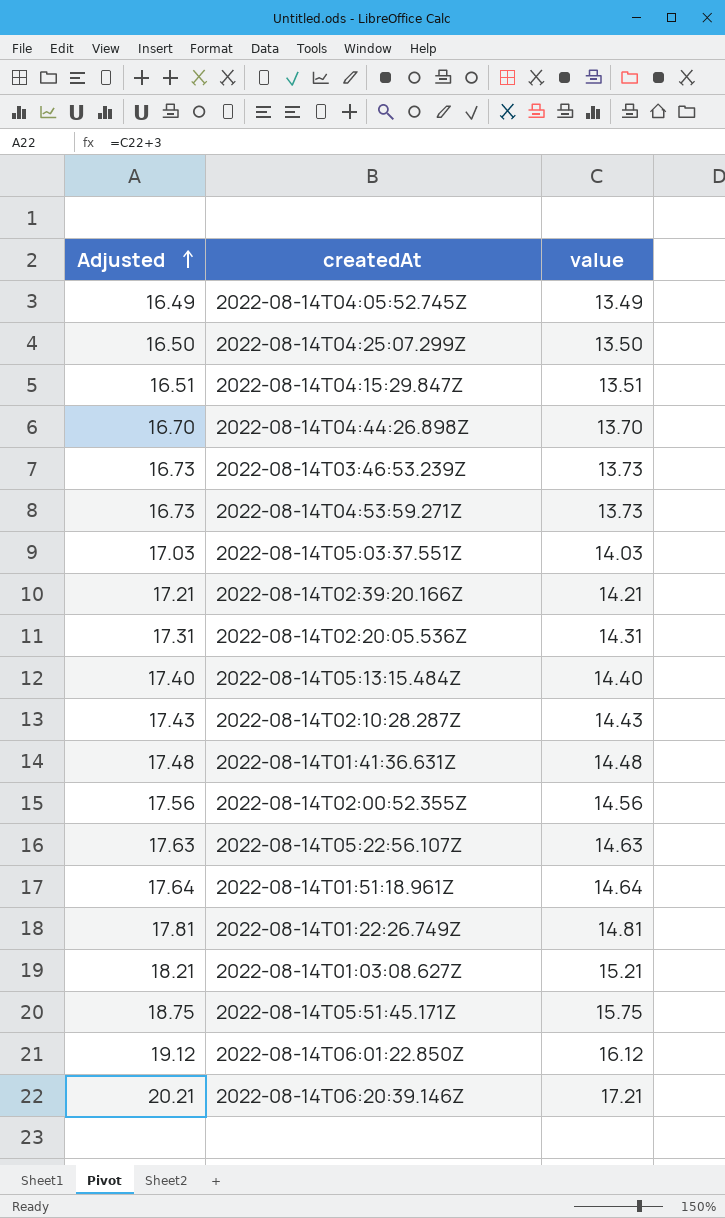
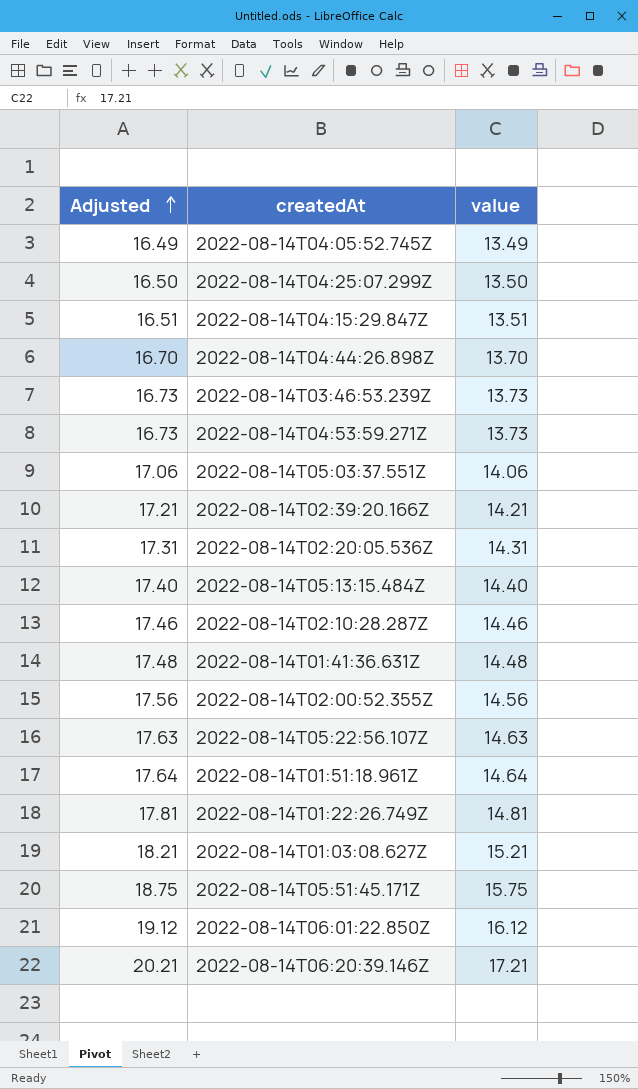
2022-08-14T05:03:37.551Z | Adjusted: 17.03 -> 17.06
2022-08-14T05:03:37.551Z | value: 14.03 -> 14.06
2022-08-14T02:10:28.287Z | Adjusted: 17.43 -> 17.46
2022-08-14T02:10:28.287Z | value: 14.43 -> 14.46

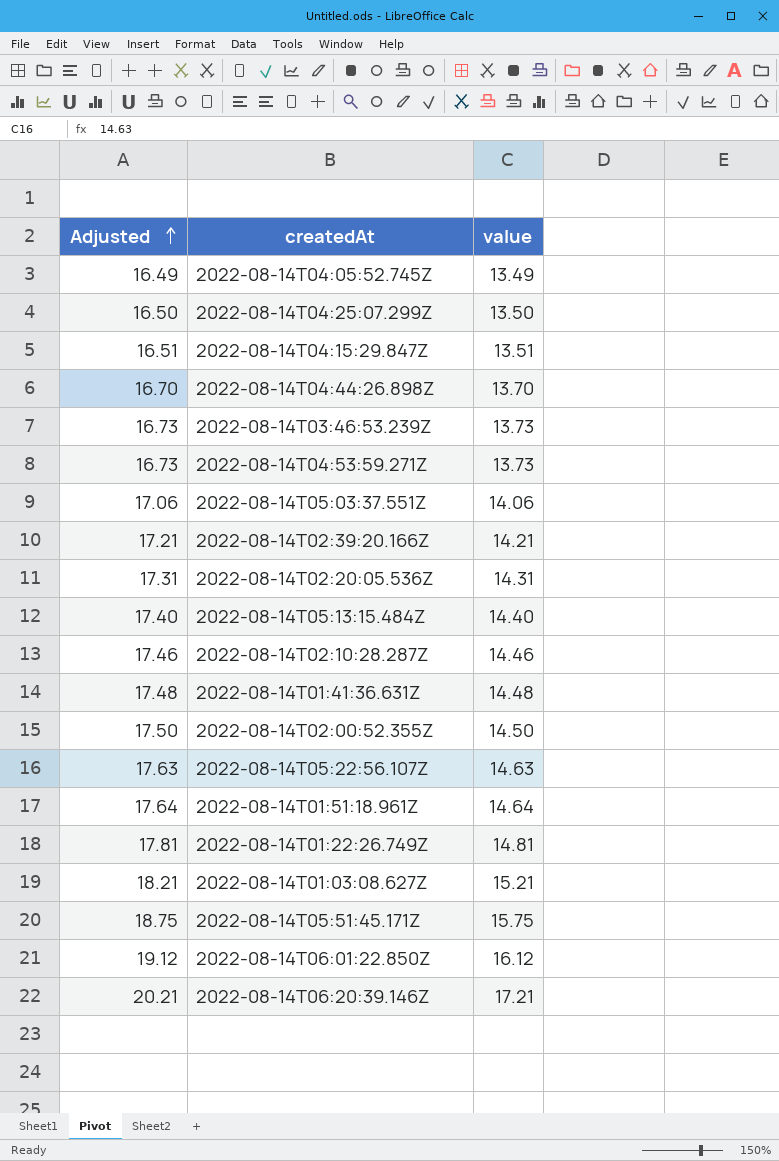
2022-08-14T02:00:52.355Z | Adjusted: 17.56 -> 17.50
2022-08-14T02:00:52.355Z | value: 14.56 -> 14.50

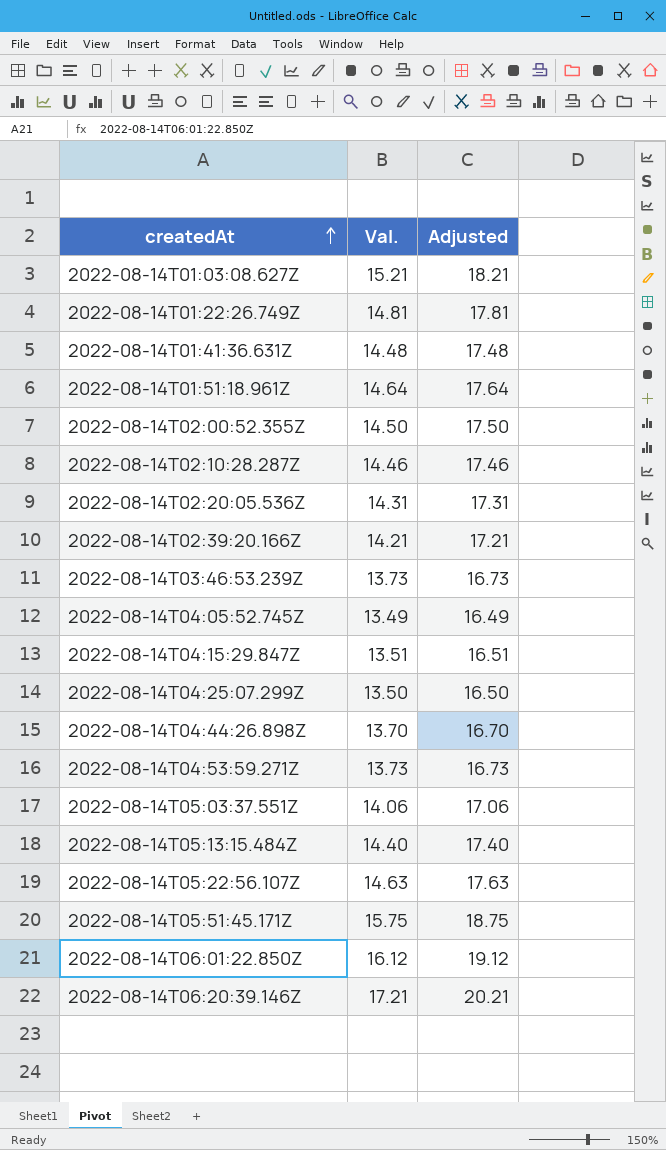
row order: Adjusted ascending -> createdAt ascending
column name: value -> Val.
column Adjusted | position: 1 -> 3

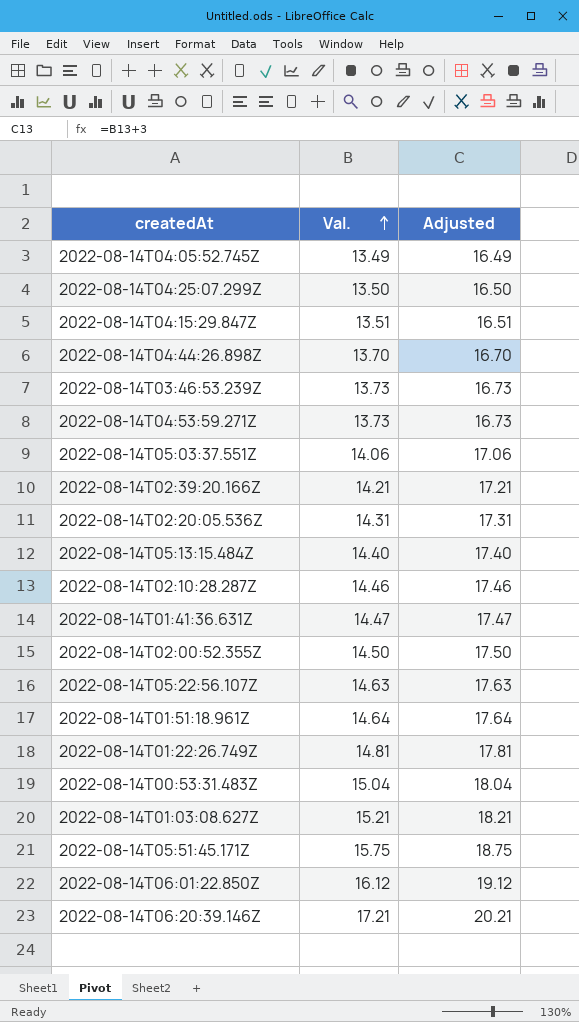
row order: createdAt ascending -> Val. ascending
2022-08-14T01:41:36.631Z | Val.: 14.48 -> 14.47
2022-08-14T01:41:36.631Z | Adjusted: 17.48 -> 17.47
row 2022-08-14T00:53:31.483Z: none -> 15.04 | 18.04

